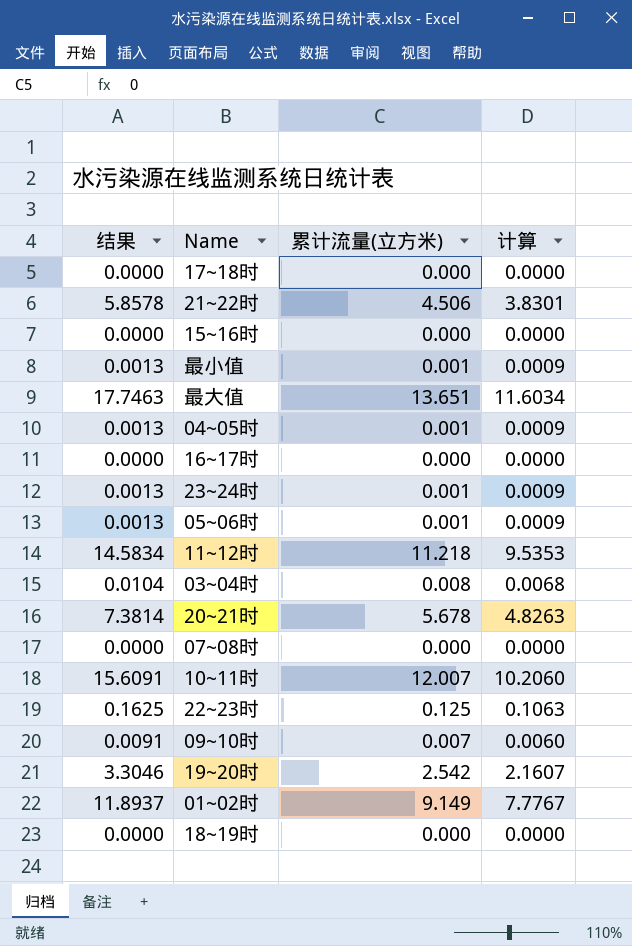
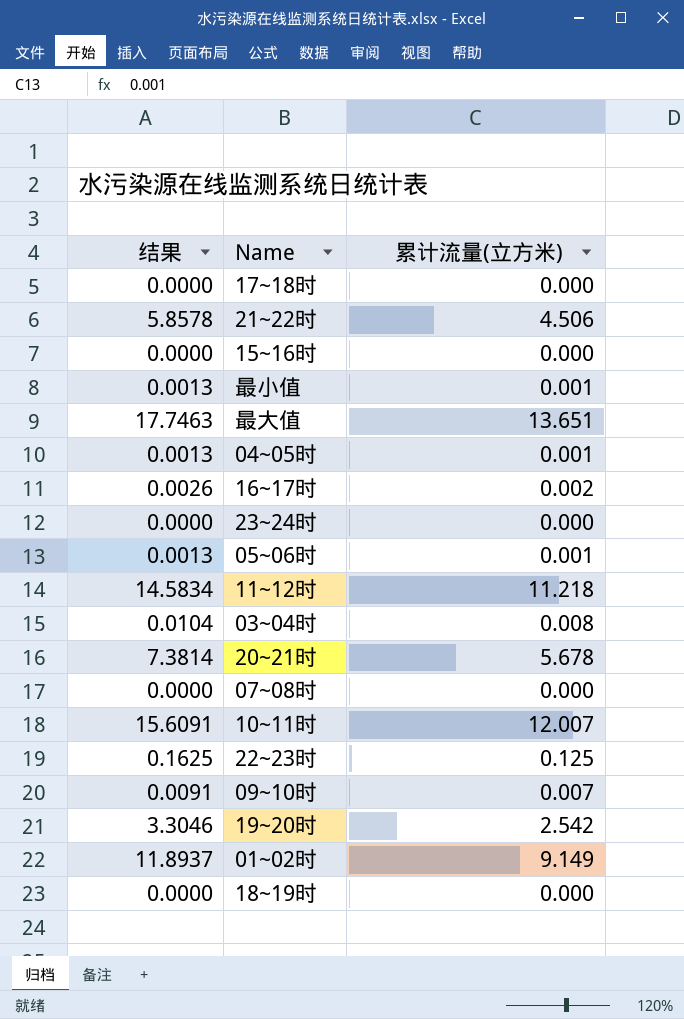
column 计算 | formula: [累计流量(立方米)] * 0.85 -> none
16~17时 | 结果: 0.0000 -> 0.0026
16~17时 | 累计流量(立方米): 0.000 -> 0.002
23~24时 | 结果: 0.0013 -> 0.0000
23~24时 | 累计流量(立方米): 0.001 -> 0.000

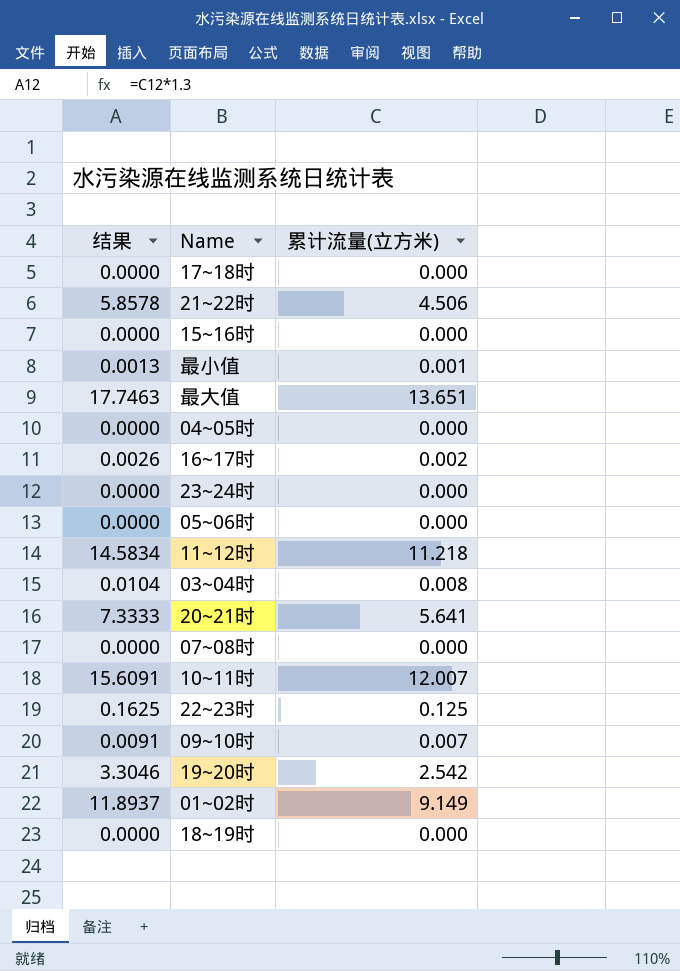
04~05时 | 结果: 0.0013 -> 0.0000
04~05时 | 累计流量(立方米): 0.001 -> 0.000
05~06时 | 结果: 0.0013 -> 0.0000
05~06时 | 累计流量(立方米): 0.001 -> 0.000
20~21时 | 结果: 7.3814 -> 7.3333
20~21时 | 累计流量(立方米): 5.678 -> 5.641

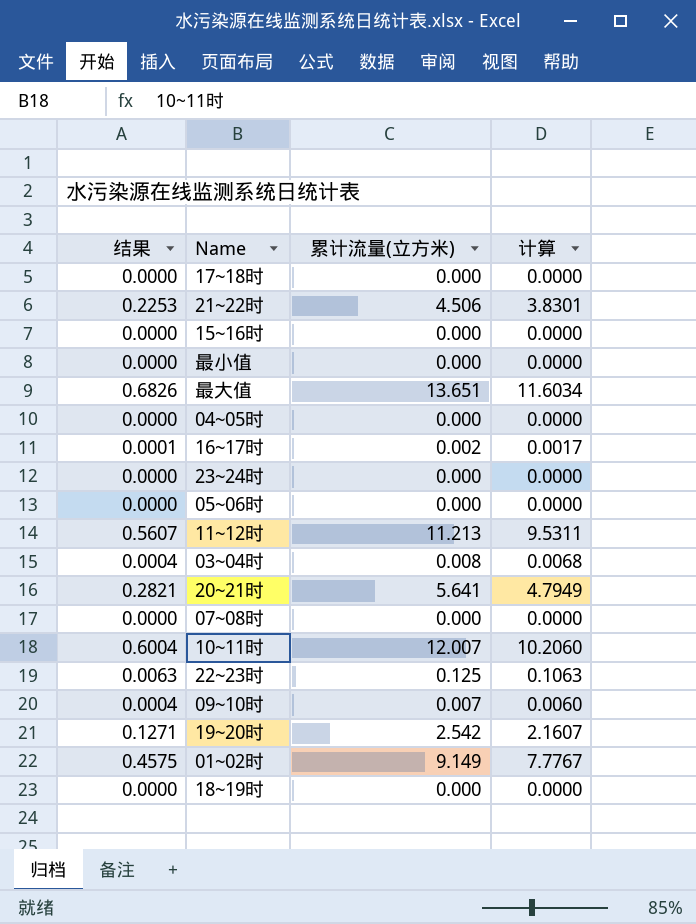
column 结果 | formula: [累计流量(立方米)] * 1.3 -> [累计流量(立方米)] * 0.05
column 计算 | formula: none -> [累计流量(立方米)] * 0.85
最小值 | 累计流量(立方米): 0.001 -> 0.000
11~12时 | 累计流量(立方米): 11.218 -> 11.213

